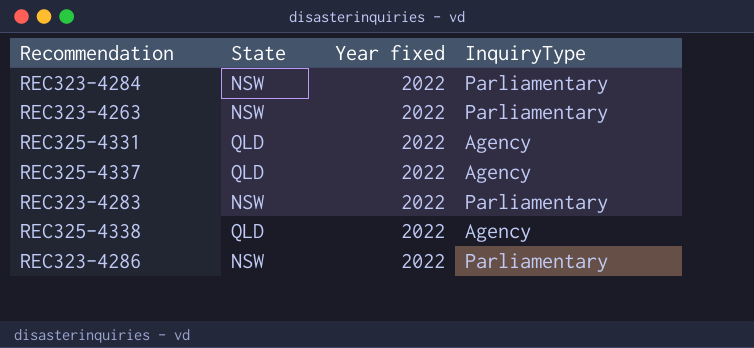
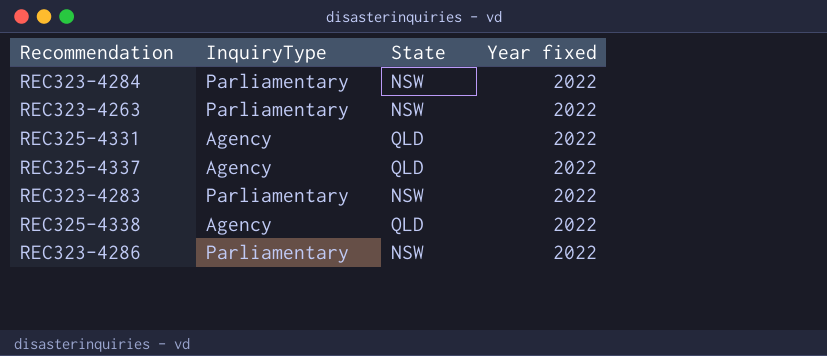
column InquiryType | position: 4 -> 2

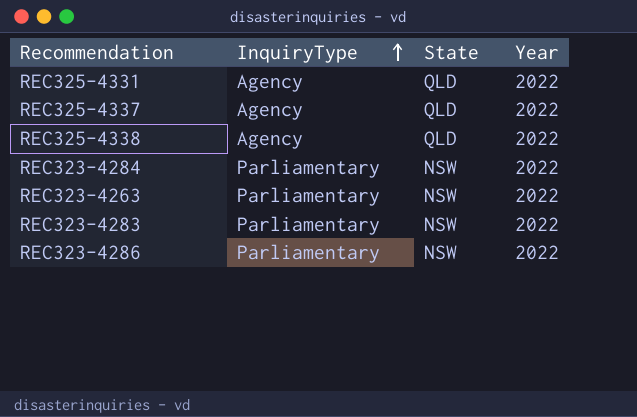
row order: none -> InquiryType ascending
column name: Year fixed -> Year

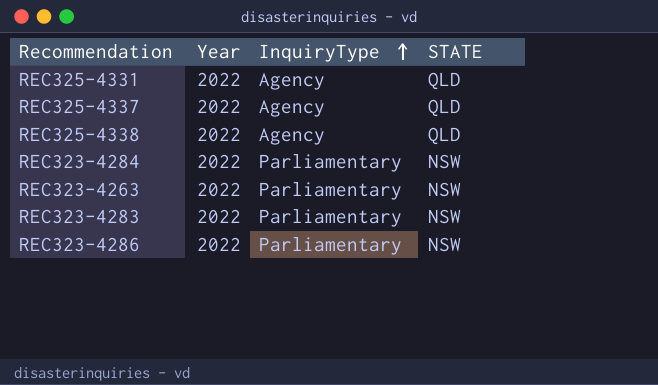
column Year | position: 4 -> 2
column name: State -> STATE

